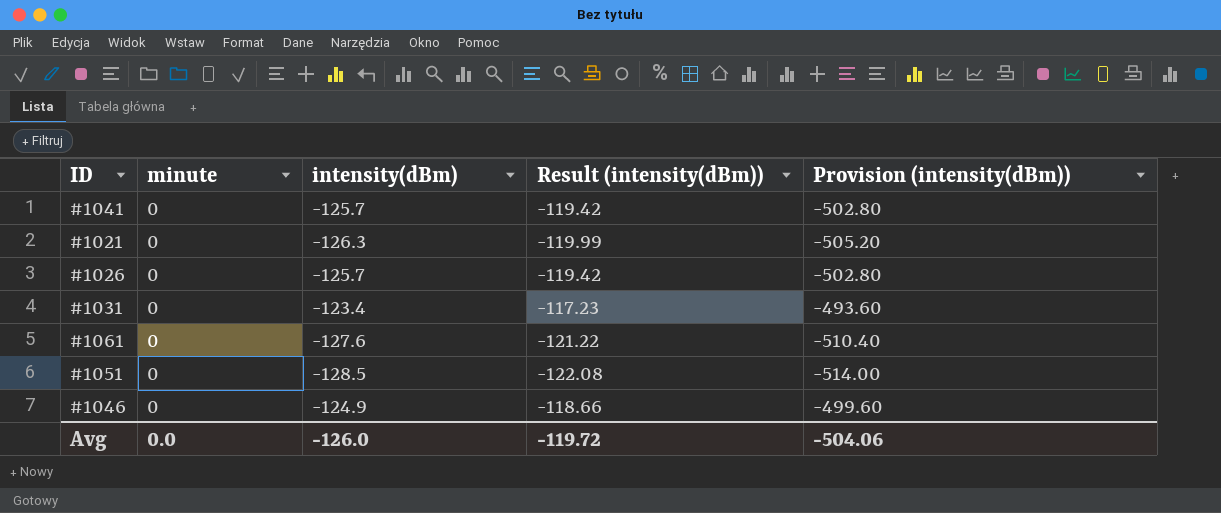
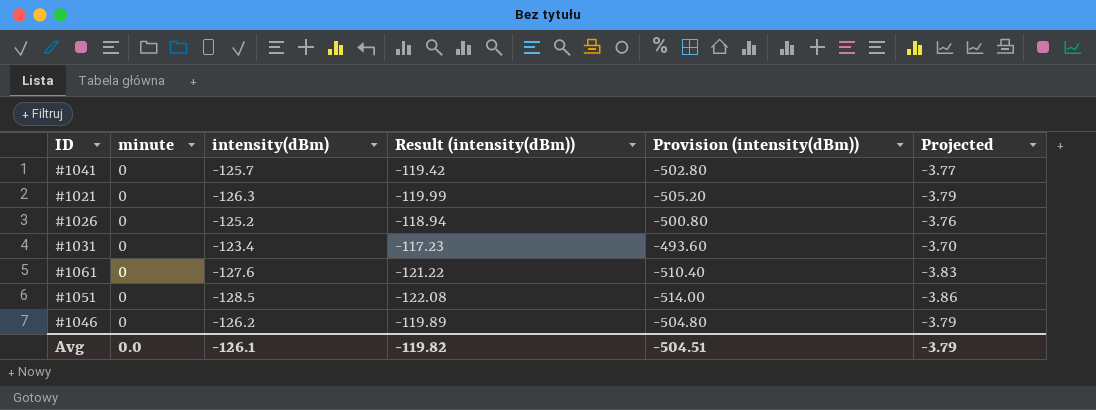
column Projected | formula: none -> [intensity(dBm)] * 0.03
#1026 | intensity(dBm): -125.7 -> -125.2
#1026 | Result (intensity(dBm)): -119.42 -> -118.94
#1026 | Provision (intensity(dBm)): -502.80 -> -500.80
#1046 | intensity(dBm): -124.9 -> -126.2
#1046 | Result (intensity(dBm)): -118.66 -> -119.89
#1046 | Provision (intensity(dBm)): -499.60 -> -504.80
Avg | intensity(dBm): -126.0 -> -126.1
Avg | Result (intensity(dBm)): -119.72 -> -119.82
Avg | Provision (intensity(dBm)): -504.06 -> -504.51

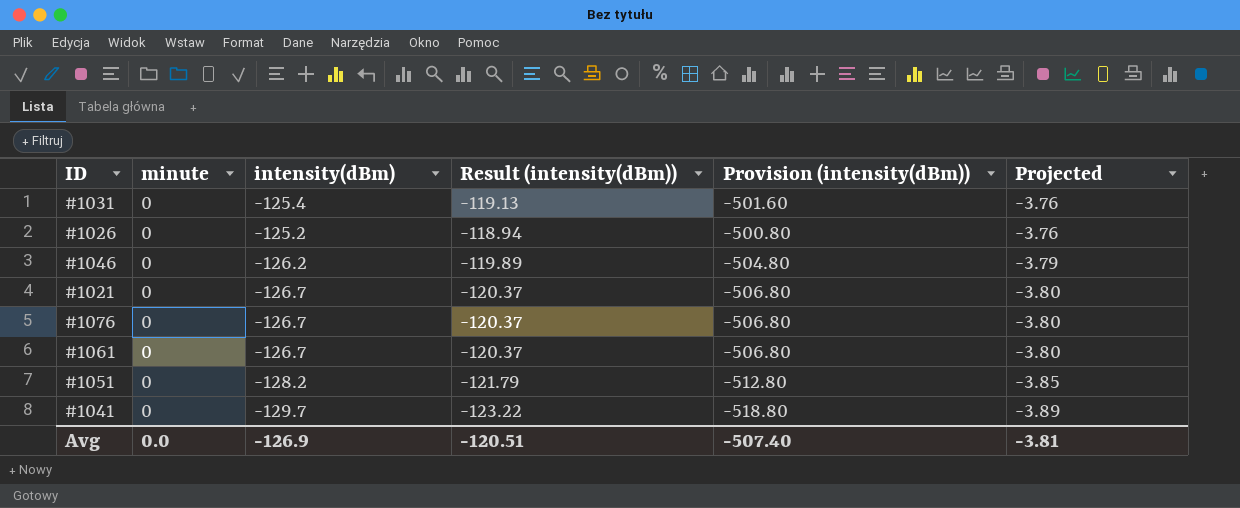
row order: none -> Projected descending
#1031 | intensity(dBm): -123.4 -> -125.4
#1031 | Result (intensity(dBm)): -117.23 -> -119.13
#1031 | Provision (intensity(dBm)): -493.60 -> -501.60
#1031 | Projected: -3.70 -> -3.76
#1021 | intensity(dBm): -126.3 -> -126.7
#1021 | Result (intensity(dBm)): -119.99 -> -120.37
#1021 | Provision (intensity(dBm)): -505.20 -> -506.80
#1021 | Projected: -3.79 -> -3.80
row #1076: none -> 0 | -126.7 | -120.37 | -506.80 | -3.80
#1061 | intensity(dBm): -127.6 -> -126.7
#1061 | Result (intensity(dBm)): -121.22 -> -120.37
#1061 | Provision (intensity(dBm)): -510.40 -> -506.80
#1061 | Projected: -3.83 -> -3.80
#1051 | intensity(dBm): -128.5 -> -128.2
#1051 | Result (intensity(dBm)): -122.08 -> -121.79
#1051 | Provision (intensity(dBm)): -514.00 -> -512.80
#1051 | Projected: -3.86 -> -3.85
#1041 | intensity(dBm): -125.7 -> -129.7
#1041 | Result (intensity(dBm)): -119.42 -> -123.22
#1041 | Provision (intensity(dBm)): -502.80 -> -518.80
#1041 | Projected: -3.77 -> -3.89
Avg | intensity(dBm): -126.1 -> -126.9
Avg | Result (intensity(dBm)): -119.82 -> -120.51
Avg | Provision (intensity(dBm)): -504.51 -> -507.40
Avg | Projected: -3.79 -> -3.81

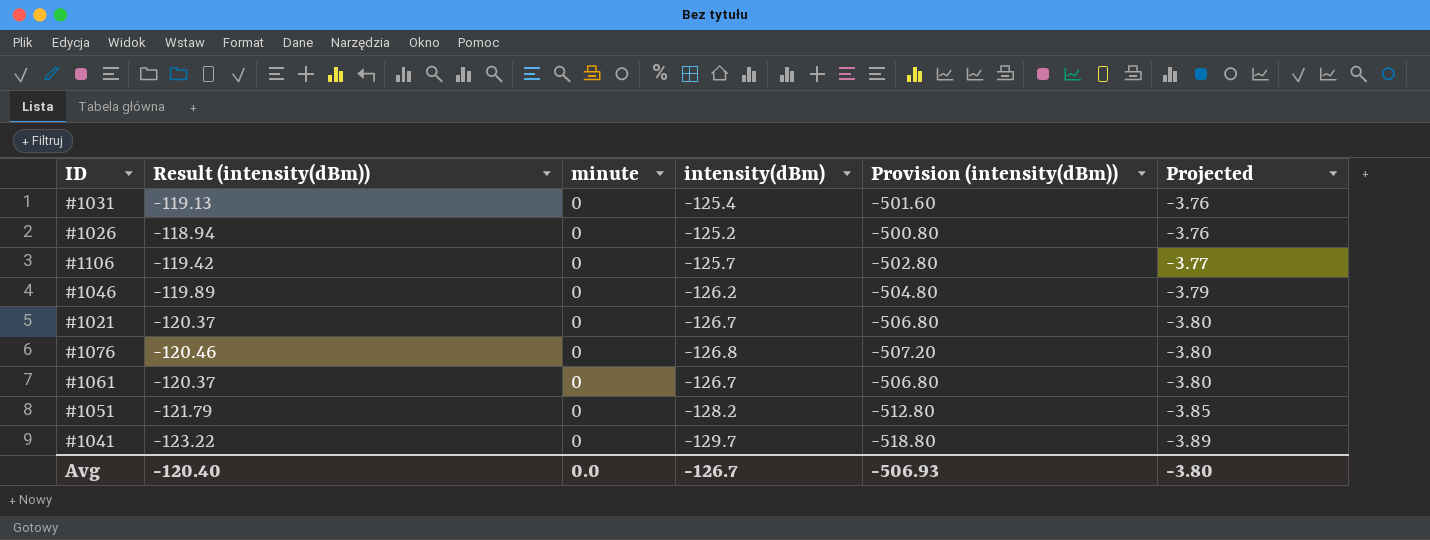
column Result (intensity(dBm)) | position: 4 -> 2
row #1106: none -> -119.42 | 0 | -125.7 | -502.80 | -3.77
#1076 | Result (intensity(dBm)): -120.37 -> -120.46
#1076 | intensity(dBm): -126.7 -> -126.8
#1076 | Provision (intensity(dBm)): -506.80 -> -507.20
Avg | Result (intensity(dBm)): -120.51 -> -120.40
Avg | intensity(dBm): -126.9 -> -126.7
Avg | Provision (intensity(dBm)): -507.40 -> -506.93
Avg | Projected: -3.81 -> -3.80

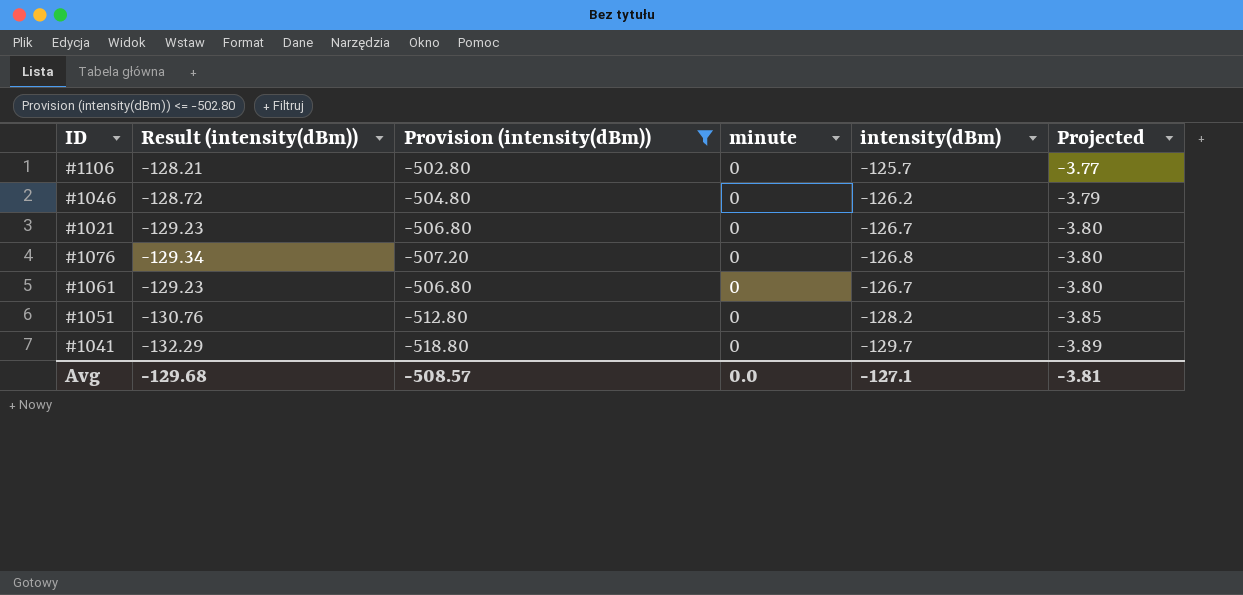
filter: none -> Provision (intensity(dBm)) <= -502.80
column Result (intensity(dBm)) | formula: [intensity(dBm)] * 0.95 -> [intensity(dBm)] * 1.02
column Provision (intensity(dBm)) | position: 5 -> 3
Avg | Result (intensity(dBm)): -120.40 -> -129.68
Avg | Provision (intensity(dBm)): -506.93 -> -508.57
Avg | intensity(dBm): -126.7 -> -127.1
Avg | Projected: -3.80 -> -3.81

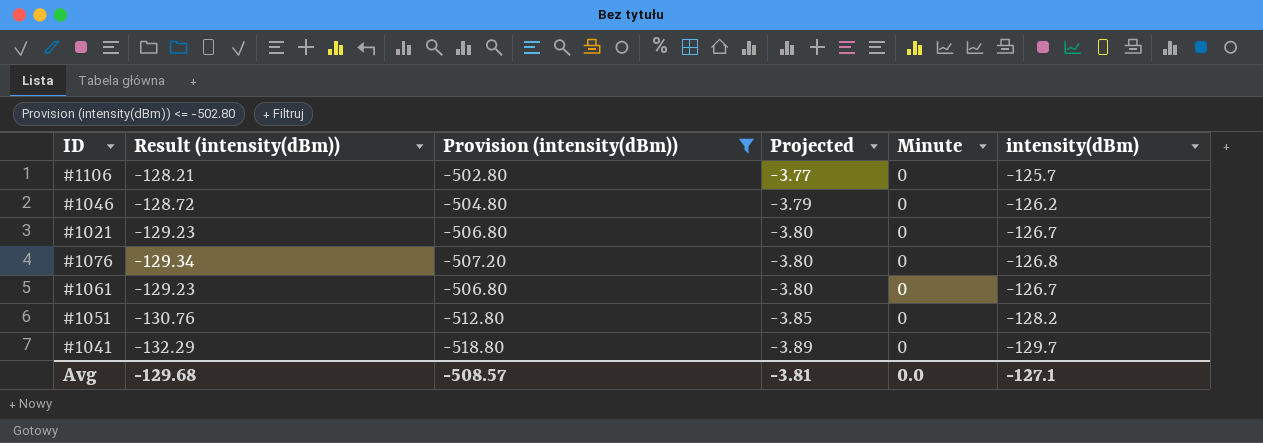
column Projected | position: 6 -> 4
column name: minute -> Minute

